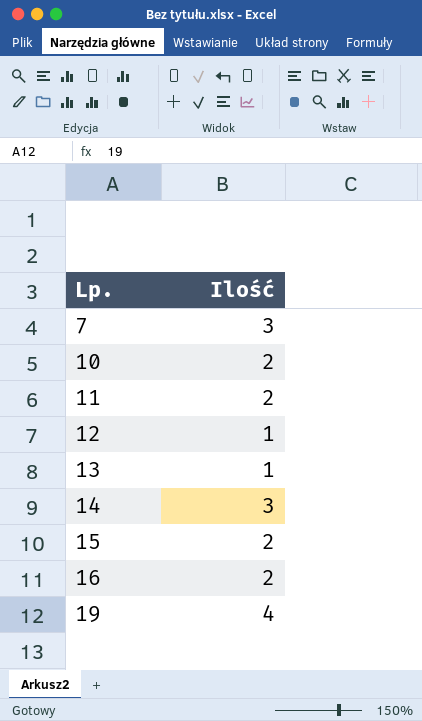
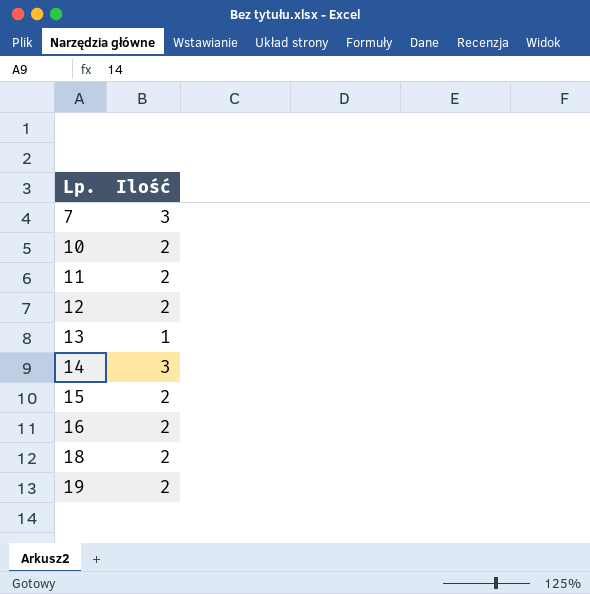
12 | Ilość: 1 -> 2
row 18: none -> 2
19 | Ilość: 4 -> 2

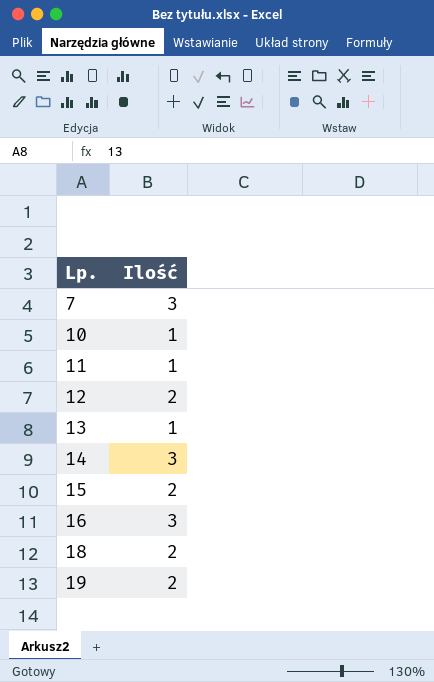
10 | Ilość: 2 -> 1
11 | Ilość: 2 -> 1
16 | Ilość: 2 -> 3

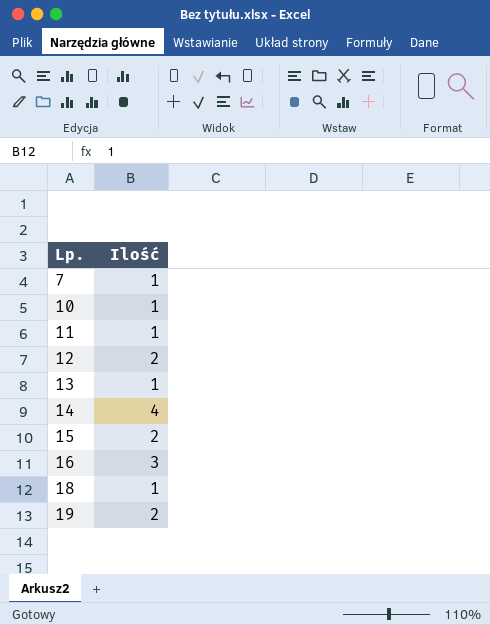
7 | Ilość: 3 -> 1
14 | Ilość: 3 -> 4
18 | Ilość: 2 -> 1

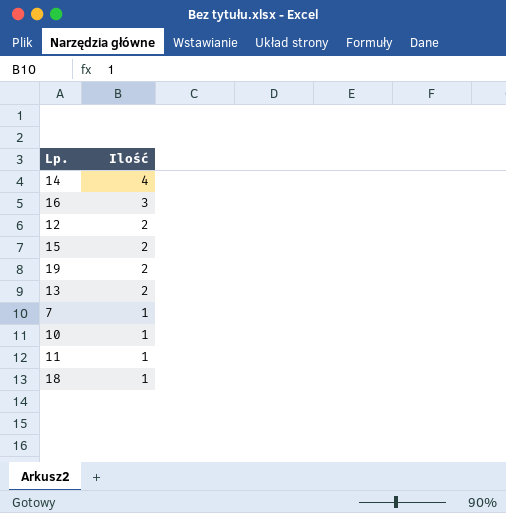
row order: Lp. ascending -> Ilość descending
13 | Ilość: 1 -> 2

